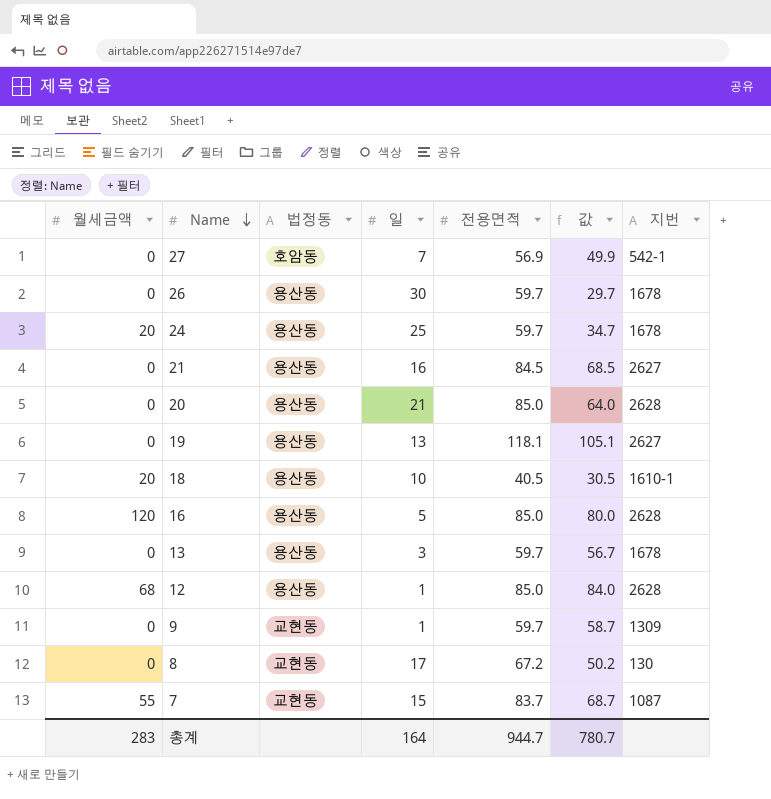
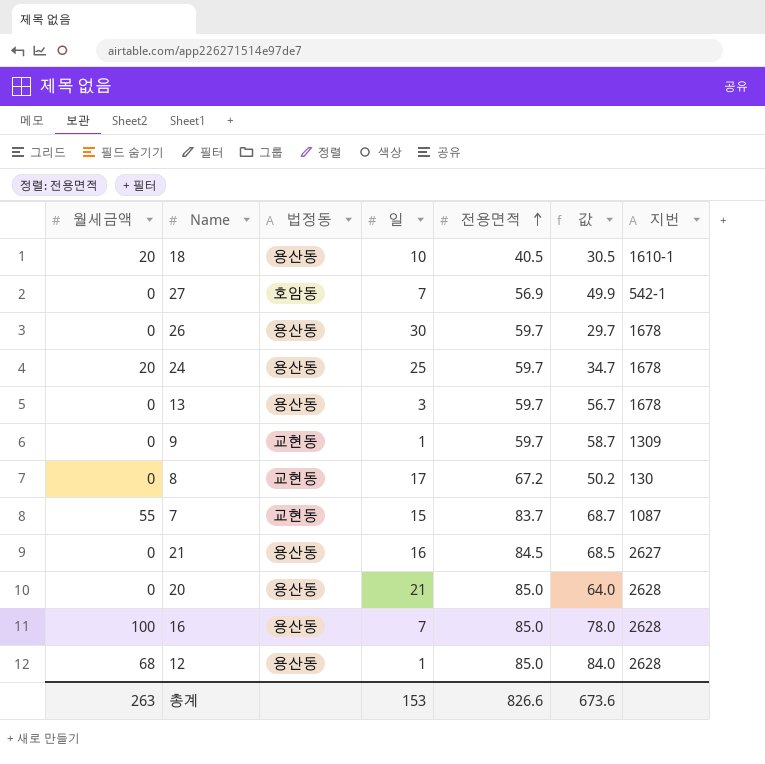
row order: Name descending -> 전용면적 ascending
row 19: 0 | 용산동 | 13 | 118.1 | 105.1 | 2627 -> none
16 | 월세금액: 120 -> 100
16 | 일: 5 -> 7
16 | 값: 80.0 -> 78.0
총계 | 월세금액: 283 -> 263
총계 | 일: 164 -> 153
총계 | 전용면적: 944.7 -> 826.6
총계 | 값: 780.7 -> 673.6

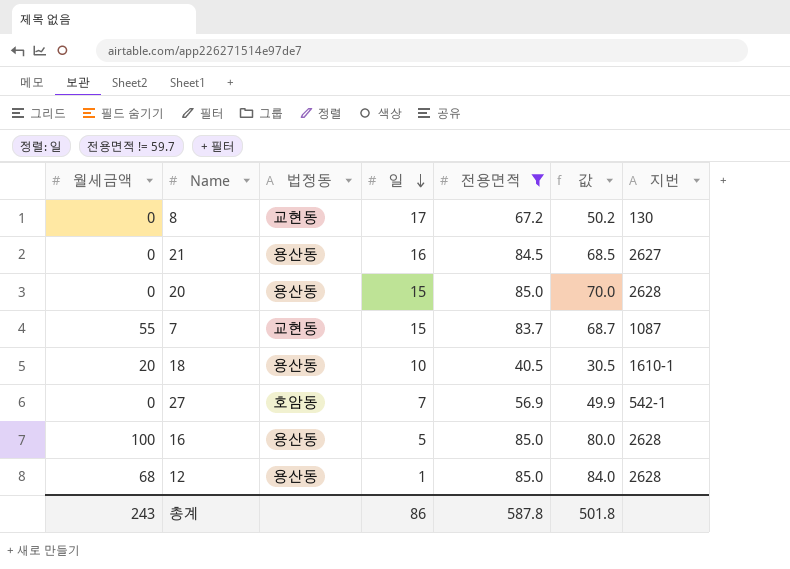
filter: none -> 전용면적 != 59.7
row order: 전용면적 ascending -> 일 descending
20 | 일: 21 -> 15
20 | 값: 64.0 -> 70.0
16 | 일: 7 -> 5
16 | 값: 78.0 -> 80.0
총계 | 월세금액: 263 -> 243
총계 | 일: 153 -> 86
총계 | 전용면적: 826.6 -> 587.8
총계 | 값: 673.6 -> 501.8

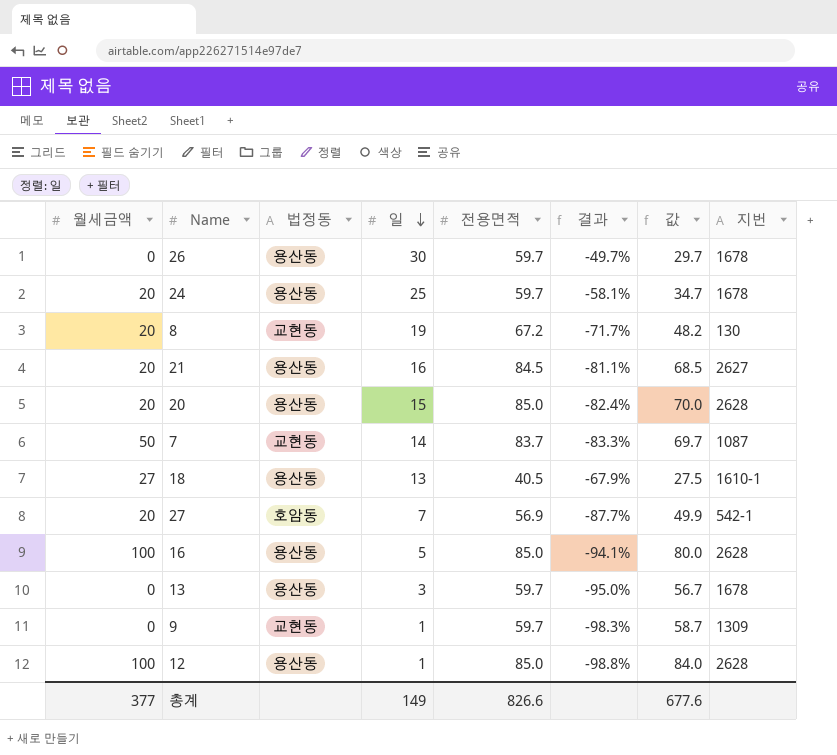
filter: 전용면적 != 59.7 -> none
column 결과 | formula: none -> ([일] - [전용면적]) / [전용면적]
8 | 월세금액: 0 -> 20
8 | 일: 17 -> 19
8 | 값: 50.2 -> 48.2
21 | 월세금액: 0 -> 20
20 | 월세금액: 0 -> 20
7 | 월세금액: 55 -> 50
7 | 일: 15 -> 14
7 | 값: 68.7 -> 69.7
18 | 월세금액: 20 -> 27
18 | 일: 10 -> 13
18 | 값: 30.5 -> 27.5
27 | 월세금액: 0 -> 20
12 | 월세금액: 68 -> 100
총계 | 월세금액: 243 -> 377
총계 | 일: 86 -> 149
총계 | 전용면적: 587.8 -> 826.6
총계 | 값: 501.8 -> 677.6

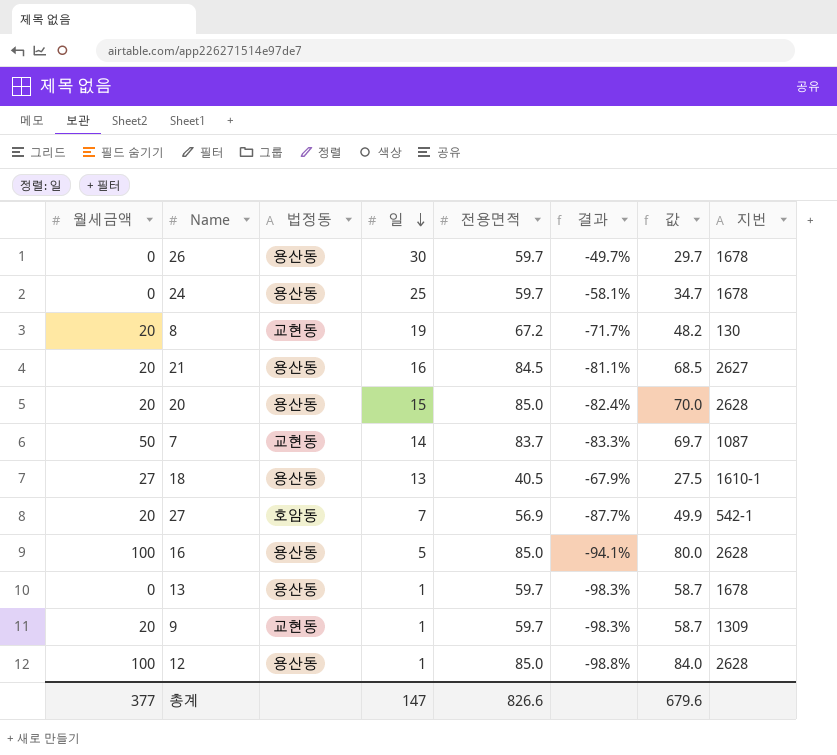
24 | 월세금액: 20 -> 0
13 | 일: 3 -> 1
13 | 결과: -95.0% -> -98.3%
13 | 값: 56.7 -> 58.7
9 | 월세금액: 0 -> 20
총계 | 일: 149 -> 147
총계 | 값: 677.6 -> 679.6

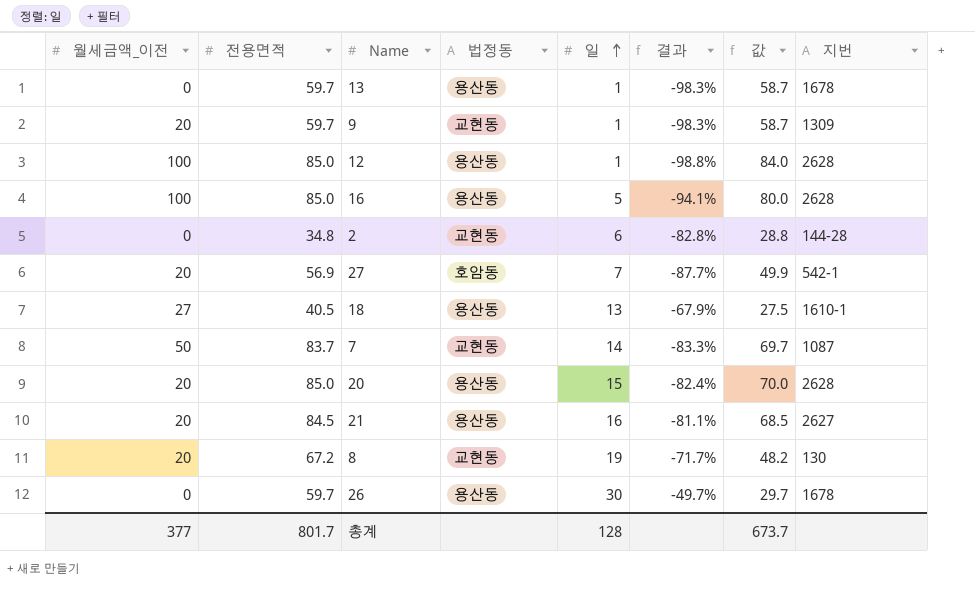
row order: 일 descending -> 일 ascending
column name: 월세금액 -> 월세금액_이전
column 전용면적 | position: 5 -> 2
row 24: 0 | 용산동 | 25 | 59.7 | -58.1% | 34.7 | 1678 -> none
row 2: none -> 0 | 34.8 | 교현동 | 6 | -82.8% | 28.8 | 144-28
총계 | 전용면적: 826.6 -> 801.7
총계 | 일: 147 -> 128
총계 | 값: 679.6 -> 673.7

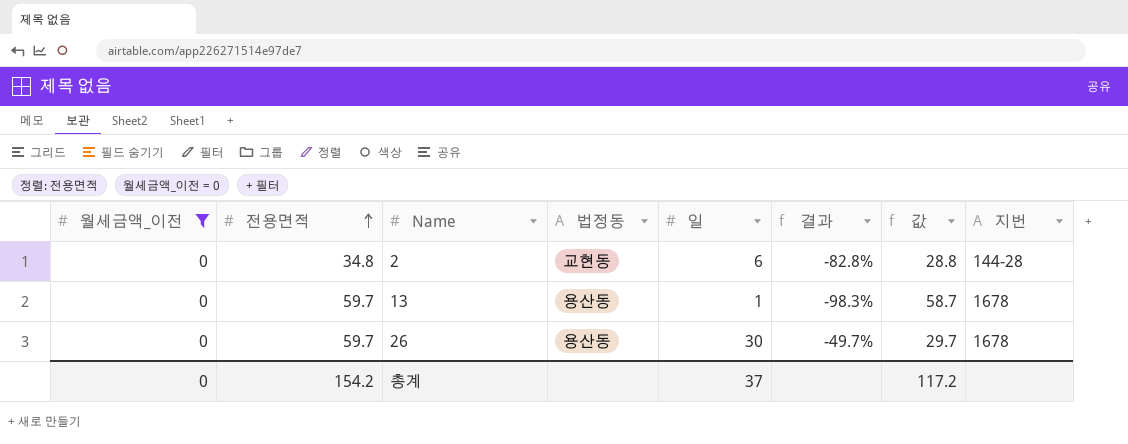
filter: none -> 월세금액_이전 = 0
row order: 일 ascending -> 전용면적 ascending
총계 | 월세금액_이전: 377 -> 0
총계 | 전용면적: 801.7 -> 154.2
총계 | 일: 128 -> 37
총계 | 값: 673.7 -> 117.2

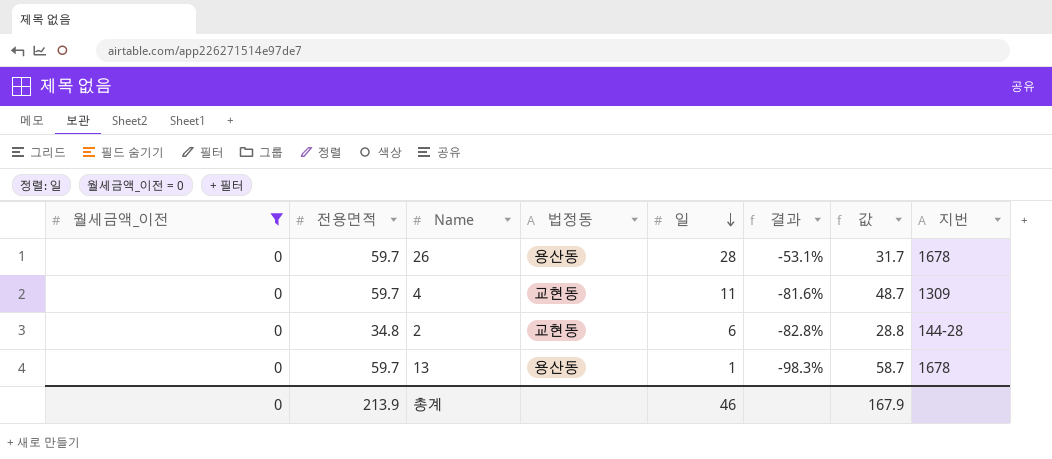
row order: 전용면적 ascending -> 일 descending
26 | 일: 30 -> 28
26 | 결과: -49.7% -> -53.1%
26 | 값: 29.7 -> 31.7
row 4: none -> 0 | 59.7 | 교현동 | 11 | -81.6% | 48.7 | 1309
총계 | 전용면적: 154.2 -> 213.9
총계 | 일: 37 -> 46
총계 | 값: 117.2 -> 167.9

